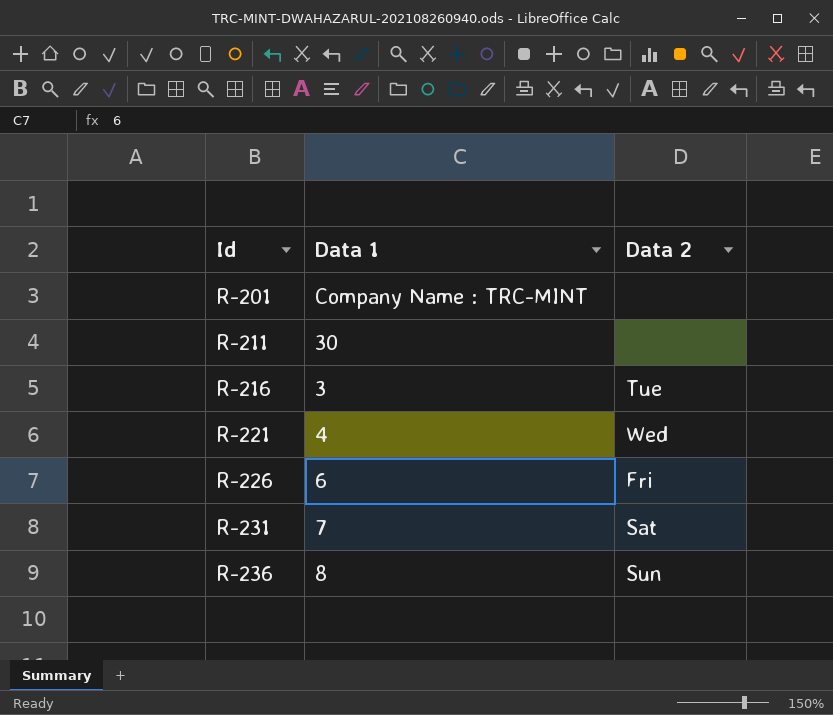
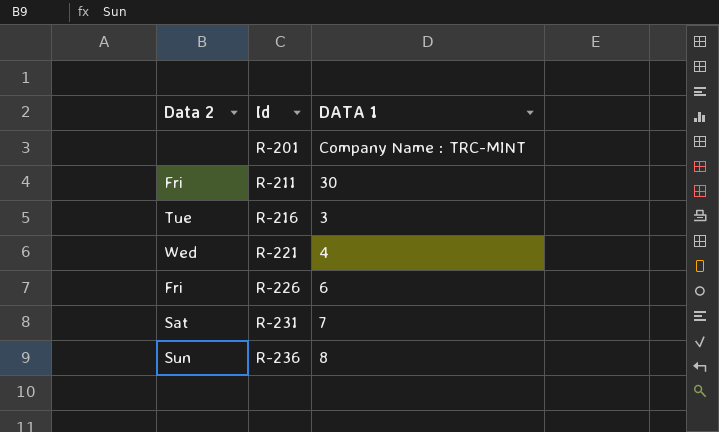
column Data 2 | position: 3 -> 1
column name: Data 1 -> DATA 1
R-211 | Data 2: none -> Fri

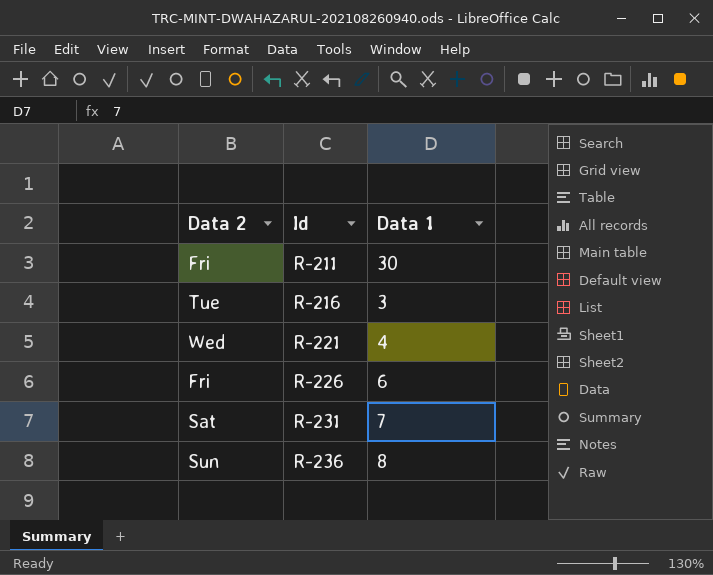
column name: DATA 1 -> Data 1
row R-201: none | Company Name : TRC-MINT -> none

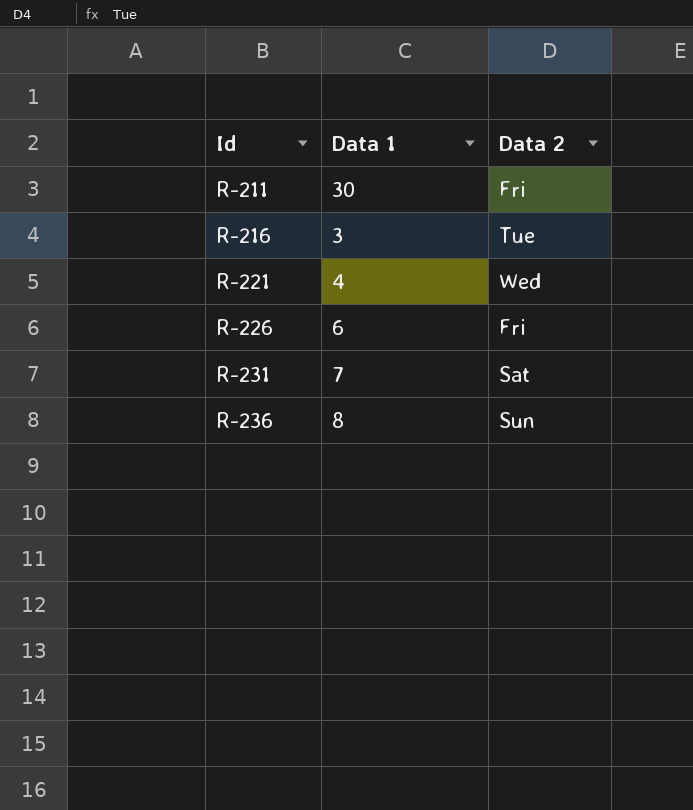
column Data 2 | position: 1 -> 3

